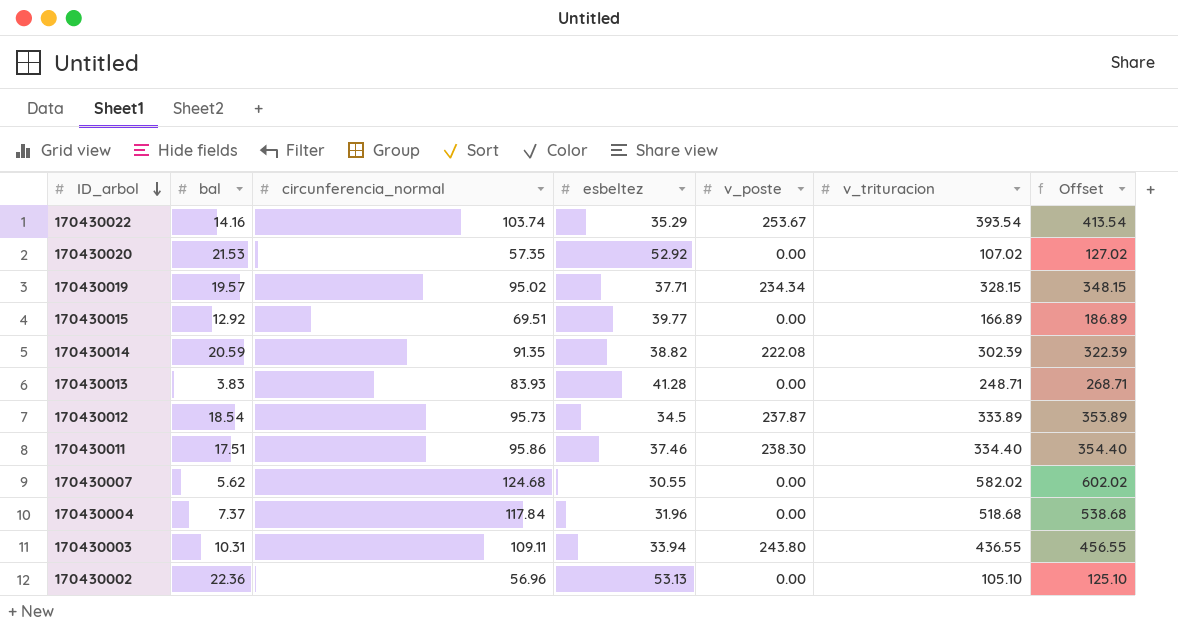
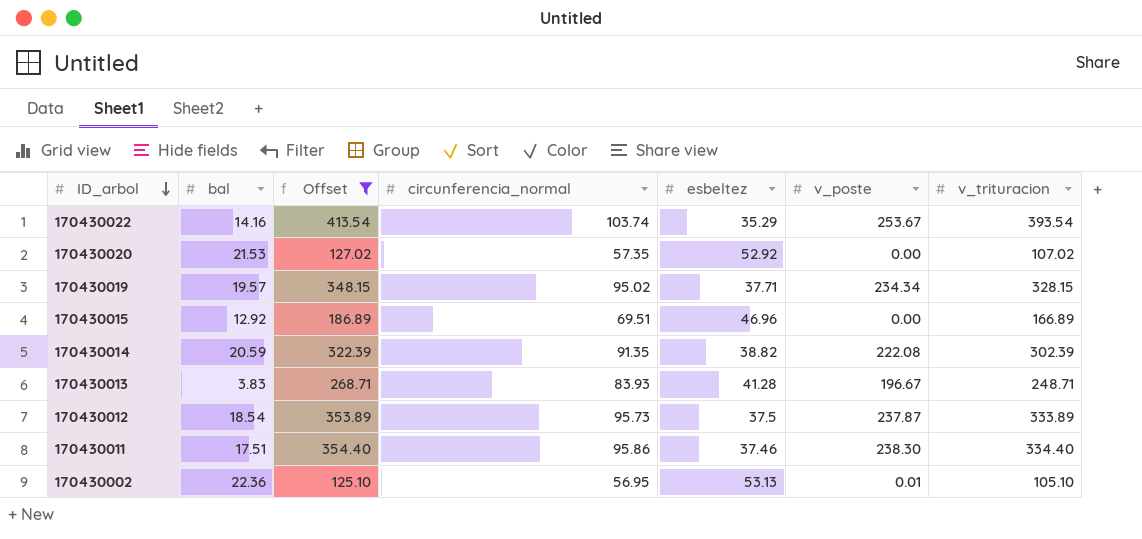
filter: none -> Offset <= 413.54
column Offset | position: 7 -> 3
170430015 | esbeltez: 39.77 -> 46.96
170430013 | v_poste: 0.00 -> 196.67
170430012 | esbeltez: 34.5 -> 37.5
170430002 | circunferencia_normal: 56.96 -> 56.95
170430002 | v_poste: 0.00 -> 0.01

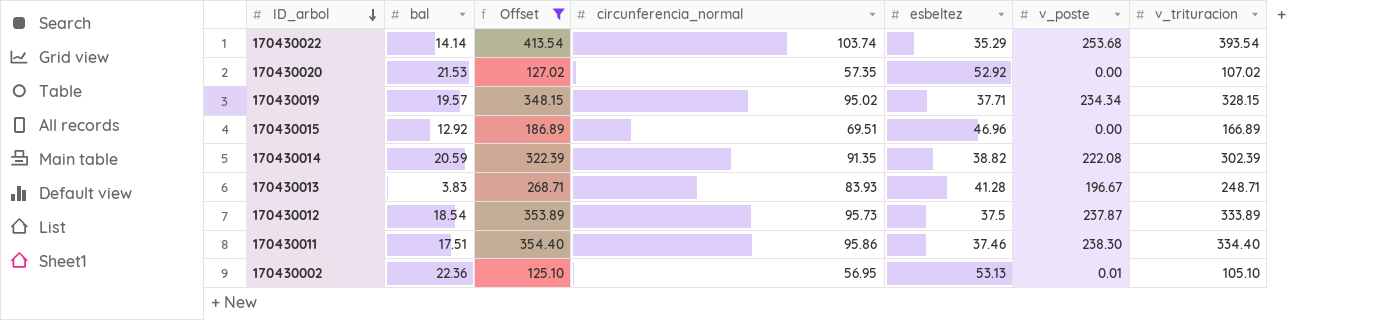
170430022 | bal: 14.16 -> 14.14
170430022 | v_poste: 253.67 -> 253.68

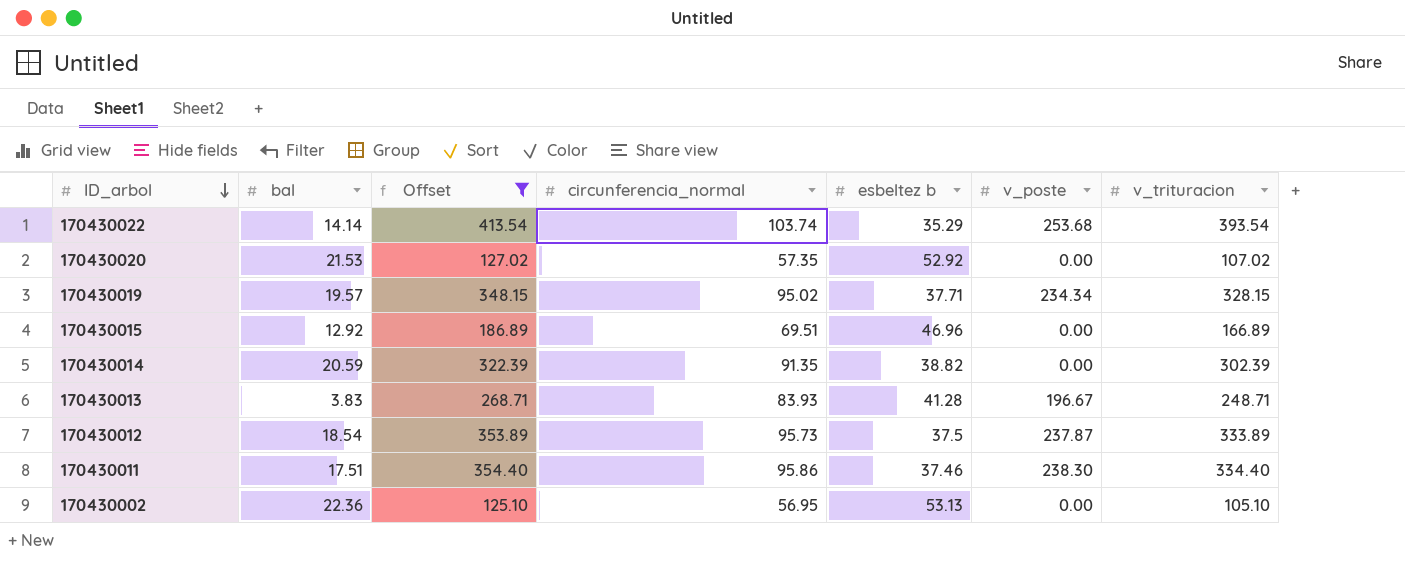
column name: esbeltez -> esbeltez b
170430014 | v_poste: 222.08 -> 0.00
170430002 | v_poste: 0.01 -> 0.00

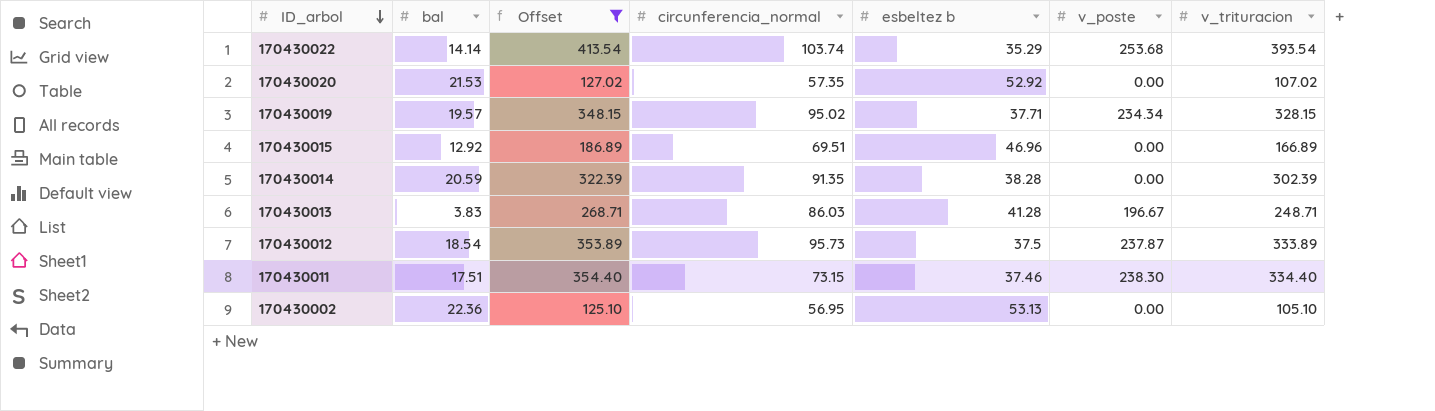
170430014 | esbeltez b: 38.82 -> 38.28
170430013 | circunferencia_normal: 83.93 -> 86.03
170430011 | circunferencia_normal: 95.86 -> 73.15

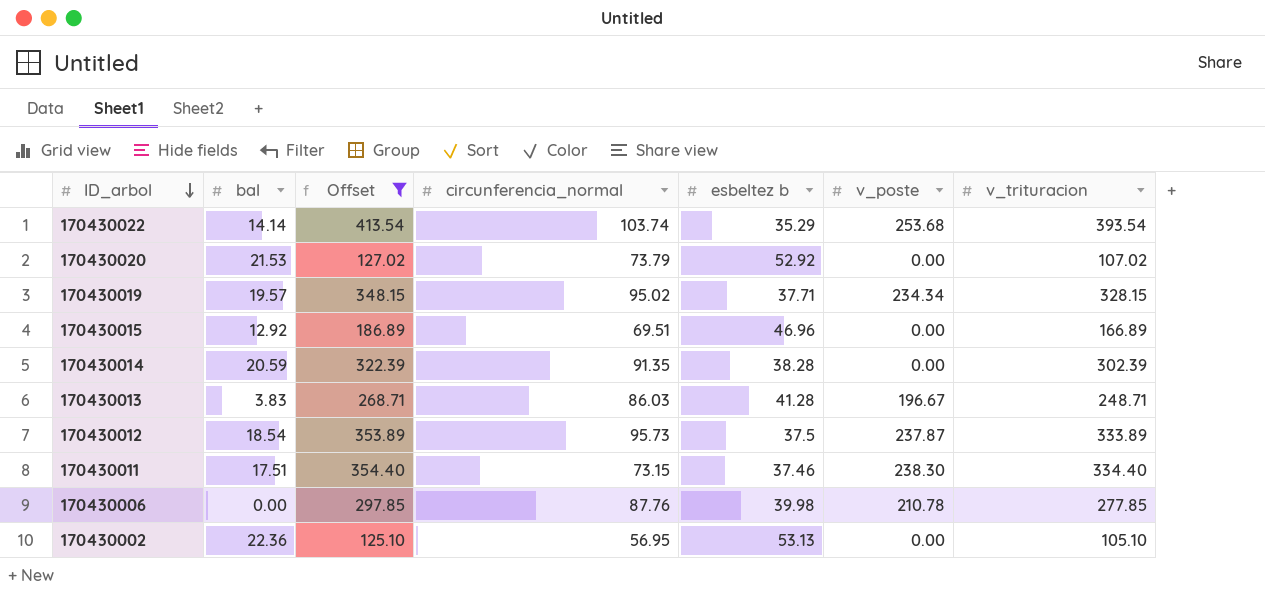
170430020 | circunferencia_normal: 57.35 -> 73.79
row 170430006: none -> 0.00 | 297.85 | 87.76 | 39.98 | 210.78 | 277.85

